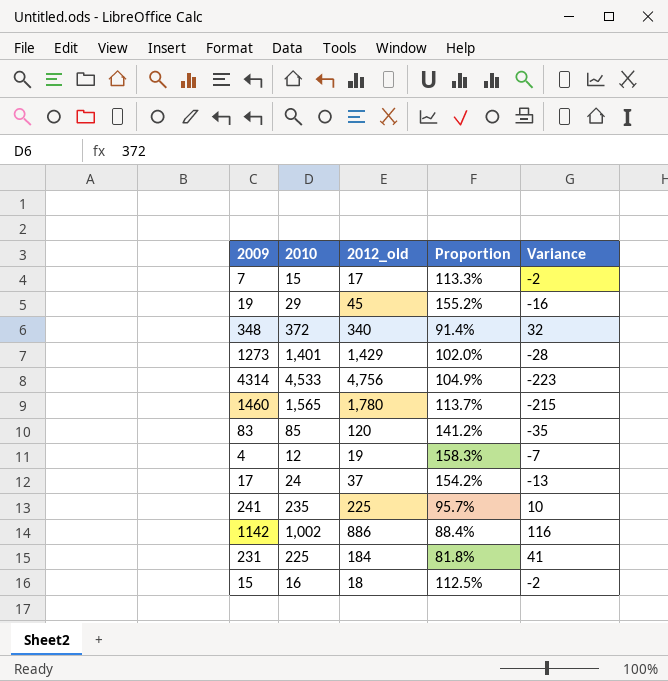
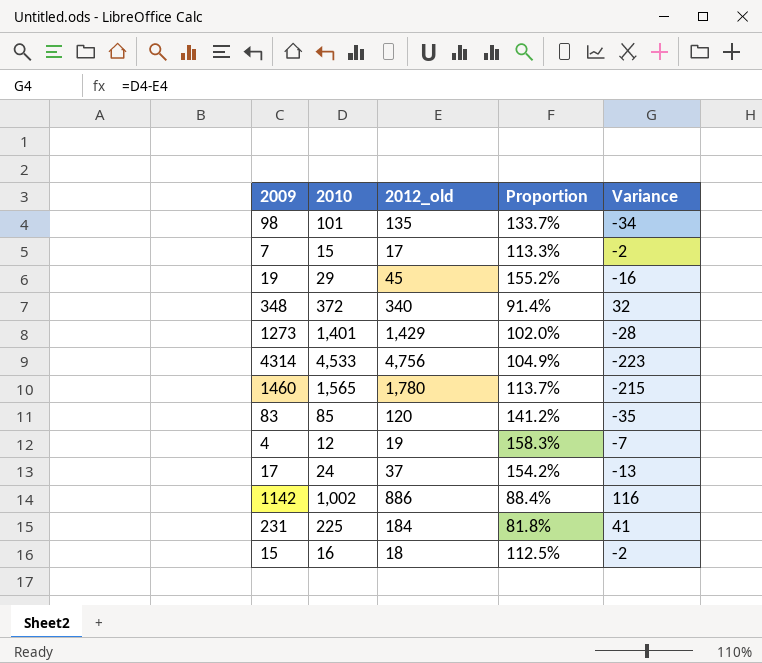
row 241: 235 | 225 | 95.7% | 10 -> none
row 98: none -> 101 | 135 | 133.7% | -34

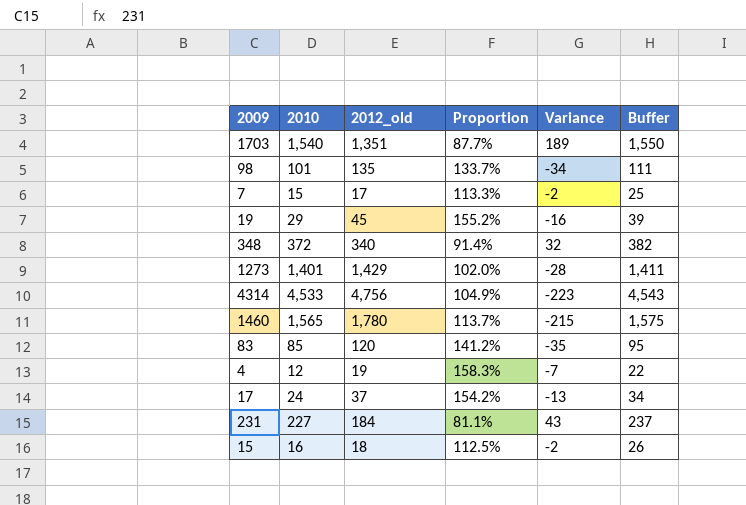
column Buffer | formula: none -> [2010] + 10
row 1142: 1,002 | 886 | 88.4% | 116 -> none
row 1703: none -> 1,540 | 1,351 | 87.7% | 189 | 1,550
231 | 2010: 225 -> 227
231 | Proportion: 81.8% -> 81.1%
231 | Variance: 41 -> 43

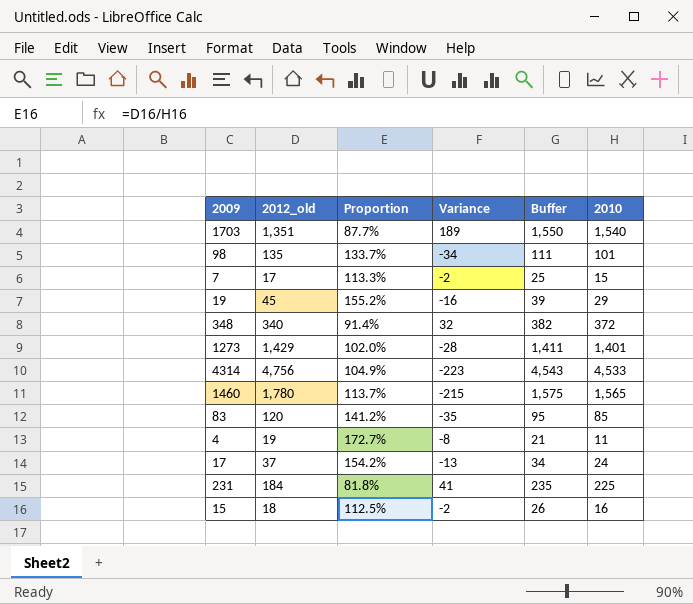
column 2010 | position: 2 -> 6
4 | Proportion: 158.3% -> 172.7%
4 | Variance: -7 -> -8
4 | Buffer: 22 -> 21
4 | 2010: 12 -> 11
231 | Proportion: 81.1% -> 81.8%
231 | Variance: 43 -> 41
231 | Buffer: 237 -> 235
231 | 2010: 227 -> 225

